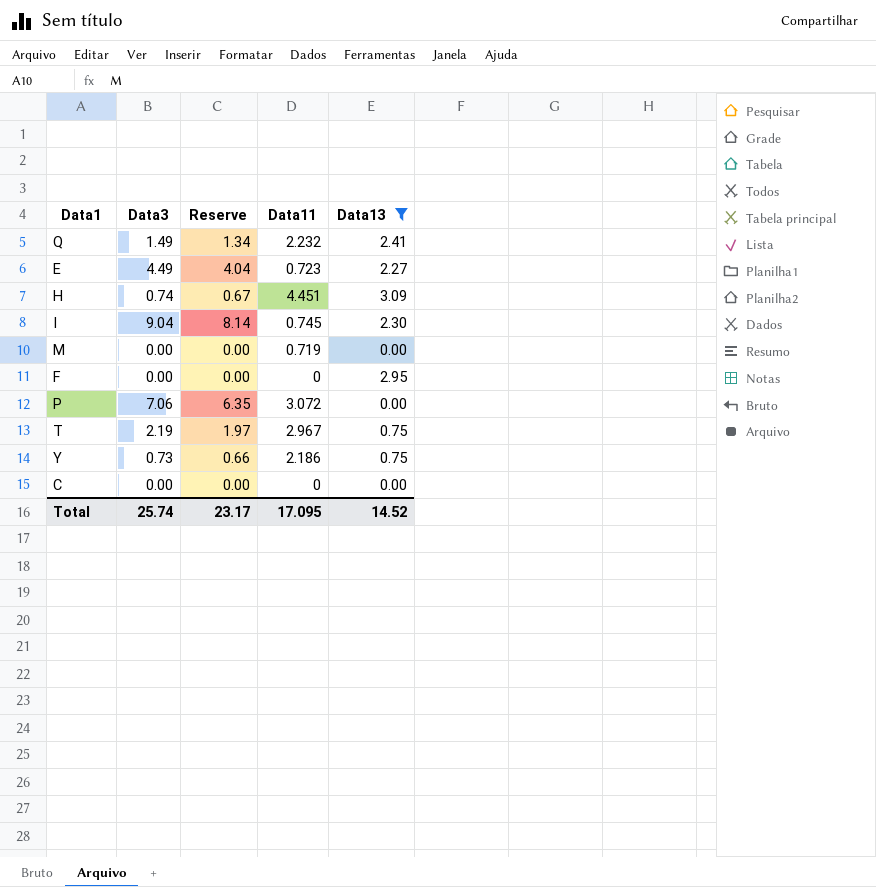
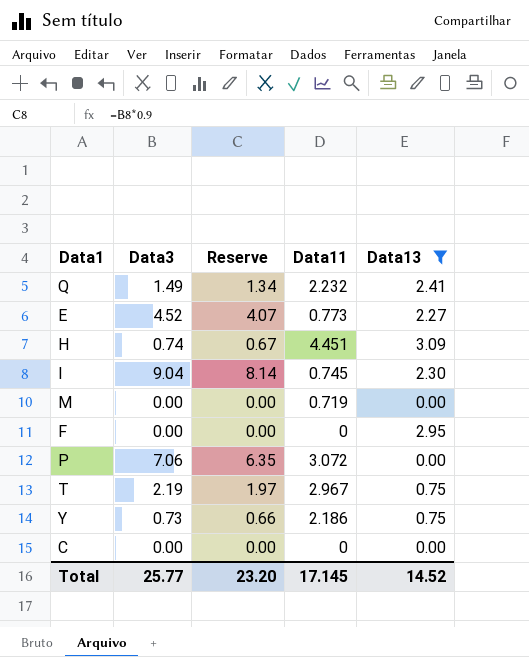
E | Data3: 4.49 -> 4.52
E | Reserve: 4.04 -> 4.07
E | Data11: 0.723 -> 0.773
Total | Data3: 25.74 -> 25.77
Total | Reserve: 23.17 -> 23.20
Total | Data11: 17.095 -> 17.145

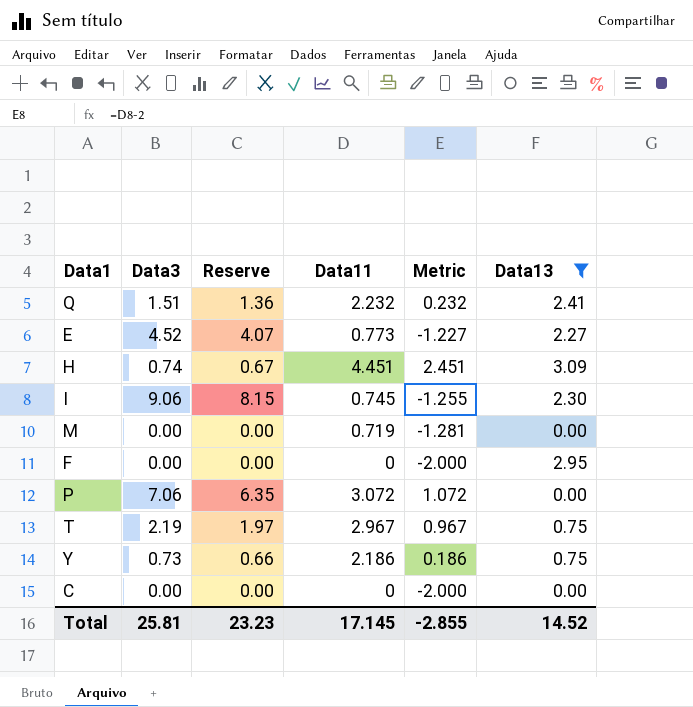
column Metric | formula: none -> [Data11] - 2
Q | Data3: 1.49 -> 1.51
Q | Reserve: 1.34 -> 1.36
I | Data3: 9.04 -> 9.06
I | Reserve: 8.14 -> 8.15
Total | Data3: 25.77 -> 25.81
Total | Reserve: 23.20 -> 23.23

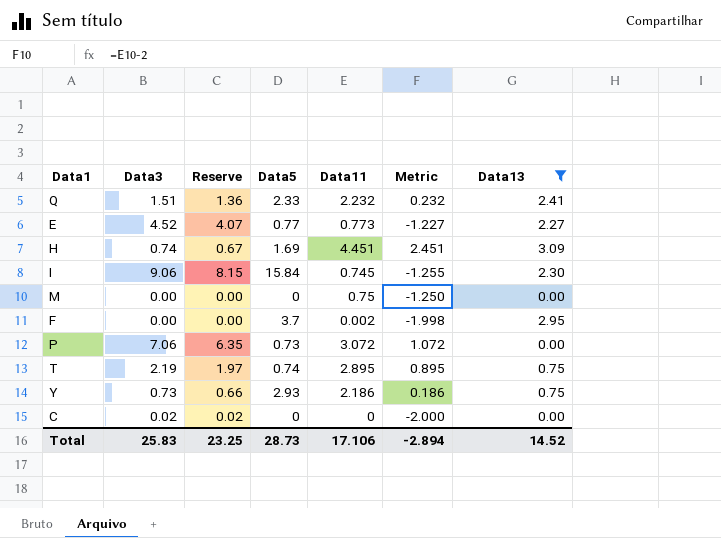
column Data5 | position: none -> 4
M | Data11: 0.719 -> 0.75
M | Metric: -1.281 -> -1.250
F | Data11: 0 -> 0.002
F | Metric: -2.000 -> -1.998
T | Data11: 2.967 -> 2.895
T | Metric: 0.967 -> 0.895
C | Data3: 0.00 -> 0.02
C | Reserve: 0.00 -> 0.02
Total | Data3: 25.81 -> 25.83
Total | Reserve: 23.23 -> 23.25
Total | Data11: 17.145 -> 17.106
Total | Metric: -2.855 -> -2.894

